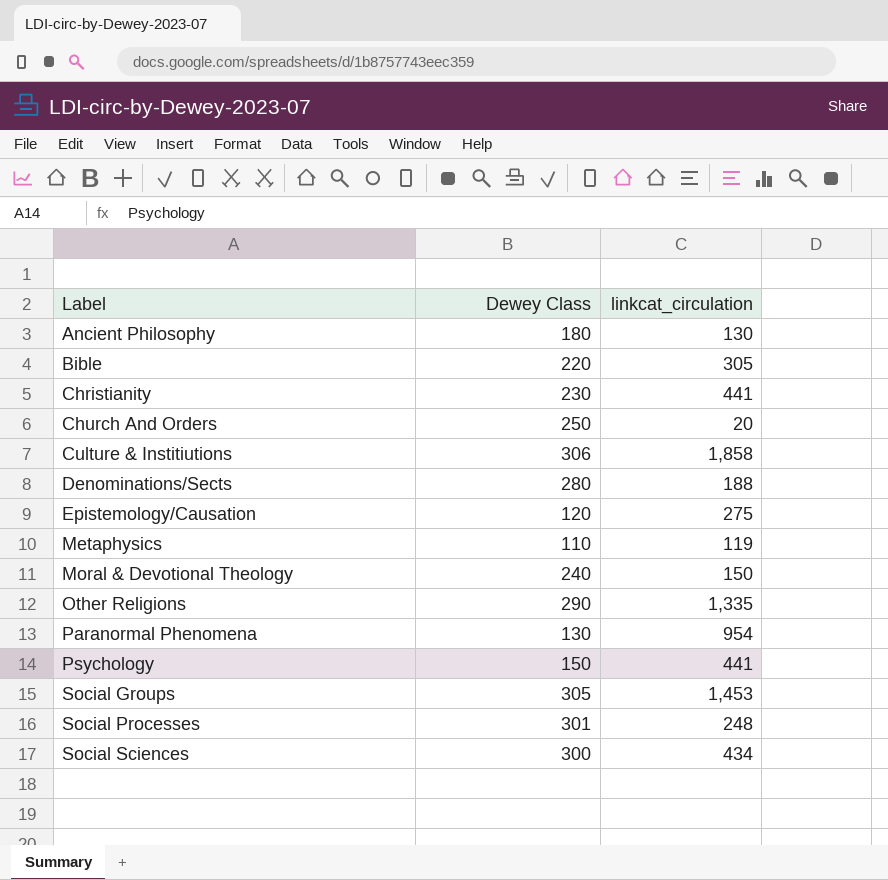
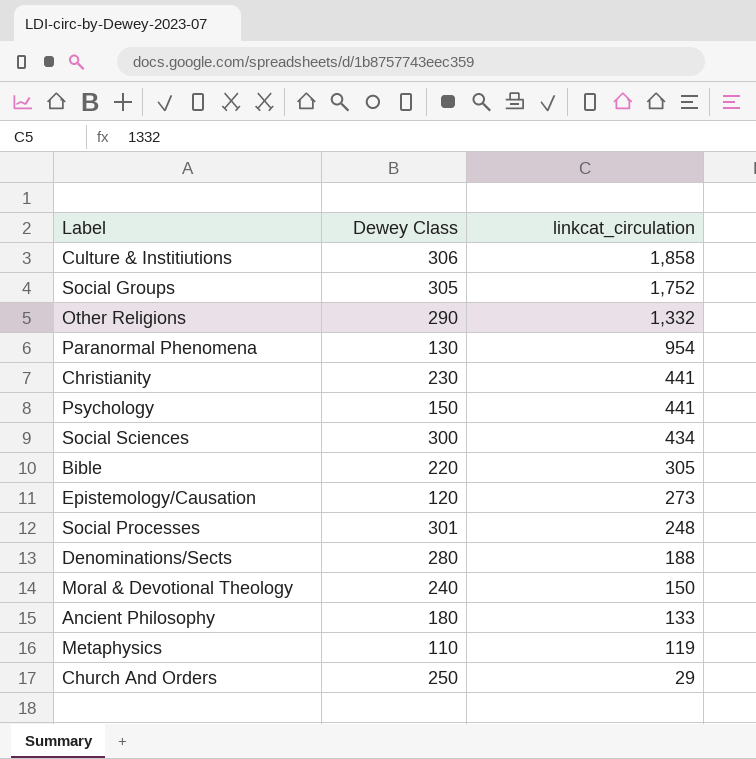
row order: Label ascending -> linkcat_circulation descending
Social Groups | linkcat_circulation: 1,453 -> 1,752
Other Religions | linkcat_circulation: 1,335 -> 1,332
Epistemology/Causation | linkcat_circulation: 275 -> 273
Ancient Philosophy | linkcat_circulation: 130 -> 133
Church And Orders | linkcat_circulation: 20 -> 29

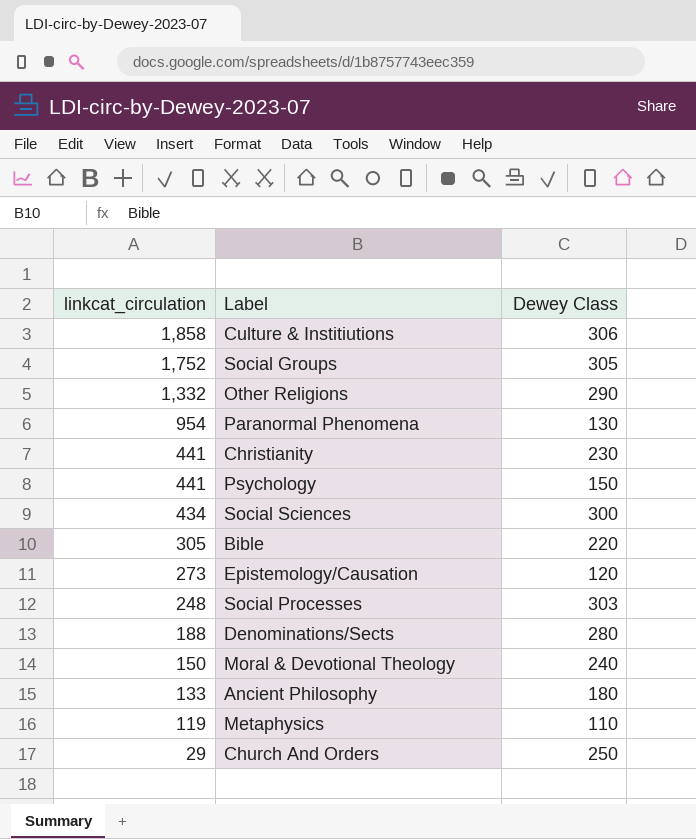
column linkcat_circulation | position: 3 -> 1
Social Processes | Dewey Class: 301 -> 303

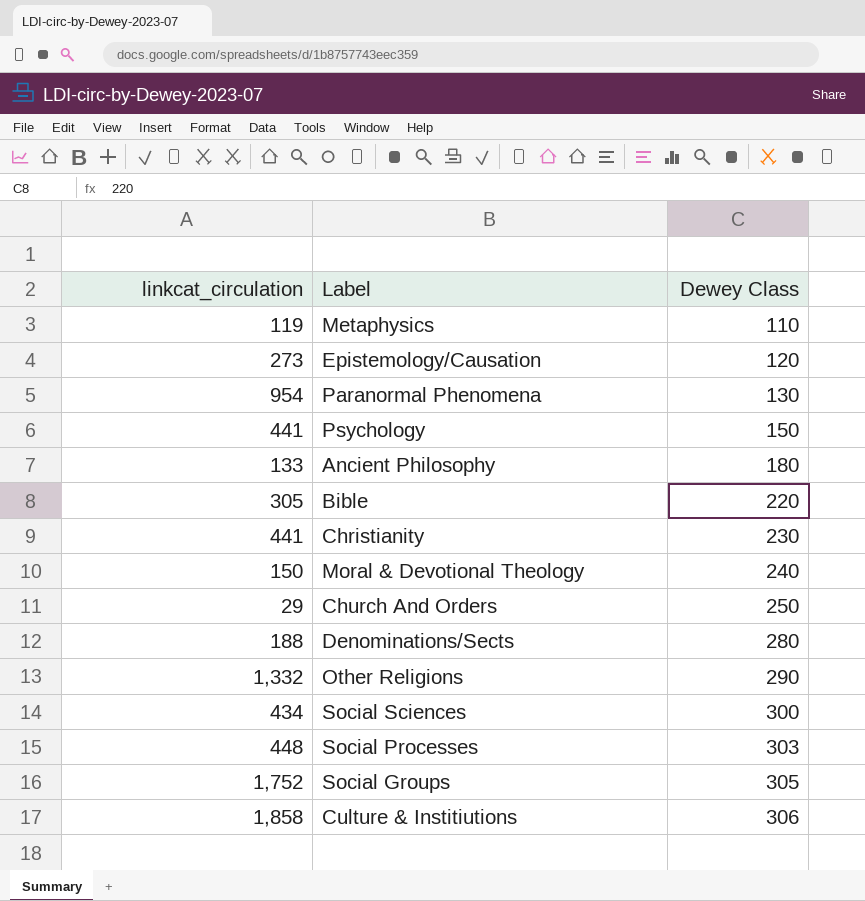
row order: linkcat_circulation descending -> Dewey Class ascending
Social Processes | linkcat_circulation: 248 -> 448

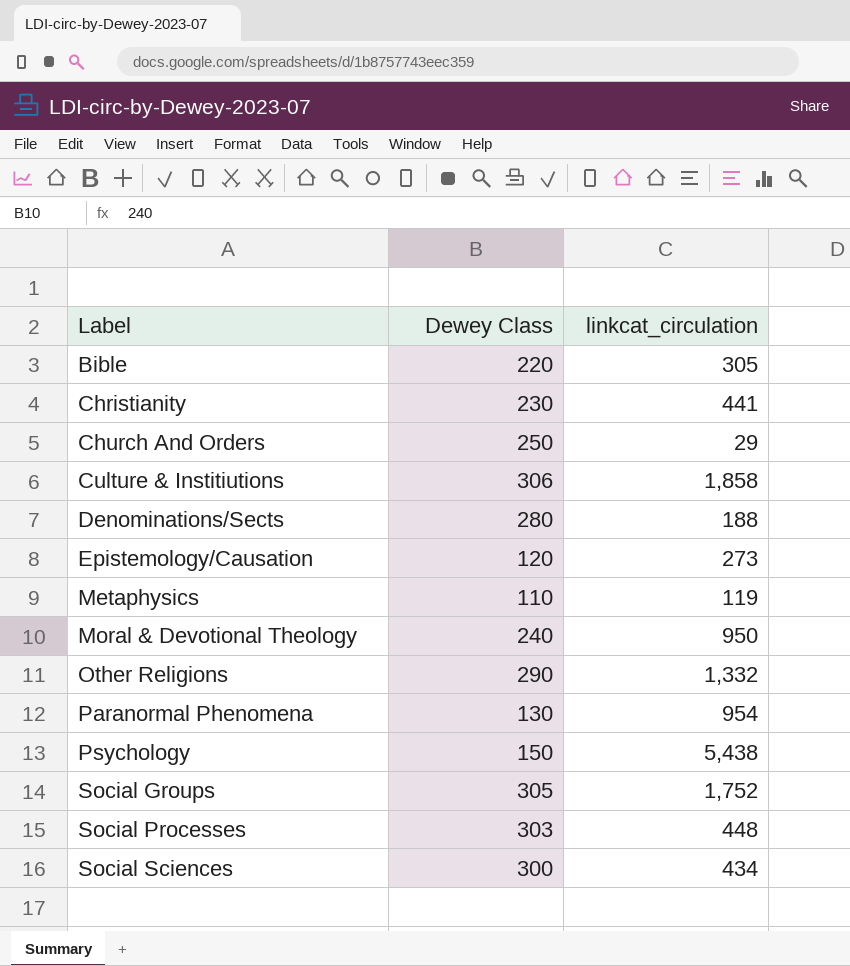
row order: Dewey Class ascending -> Label ascending
column linkcat_circulation | position: 1 -> 3
row Ancient Philosophy: 133 | 180 -> none
Moral & Devotional Theology | linkcat_circulation: 150 -> 950
Psychology | linkcat_circulation: 441 -> 5,438

